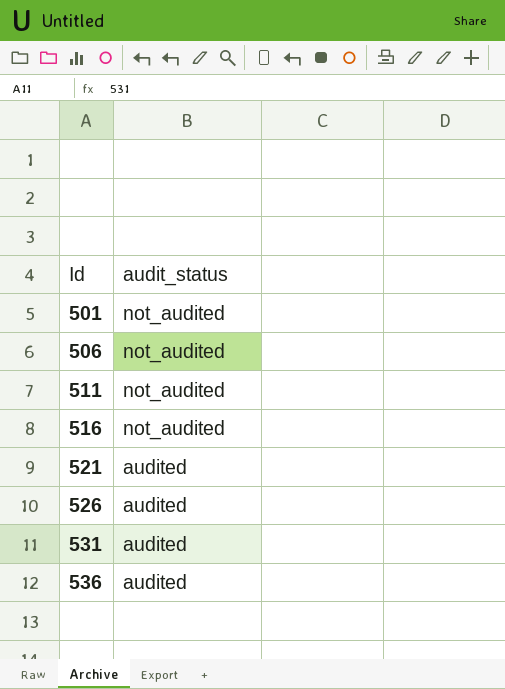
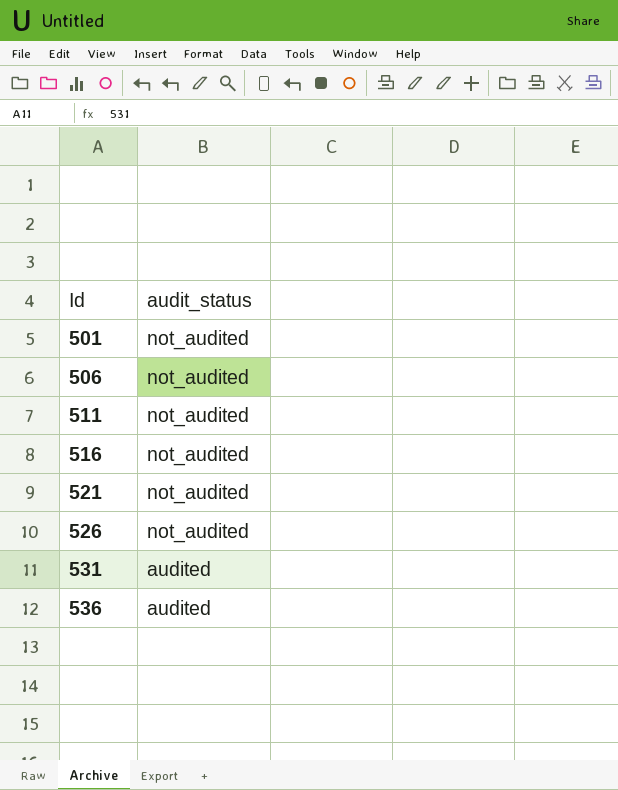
521 | audit_status: audited -> not_audited
526 | audit_status: audited -> not_audited

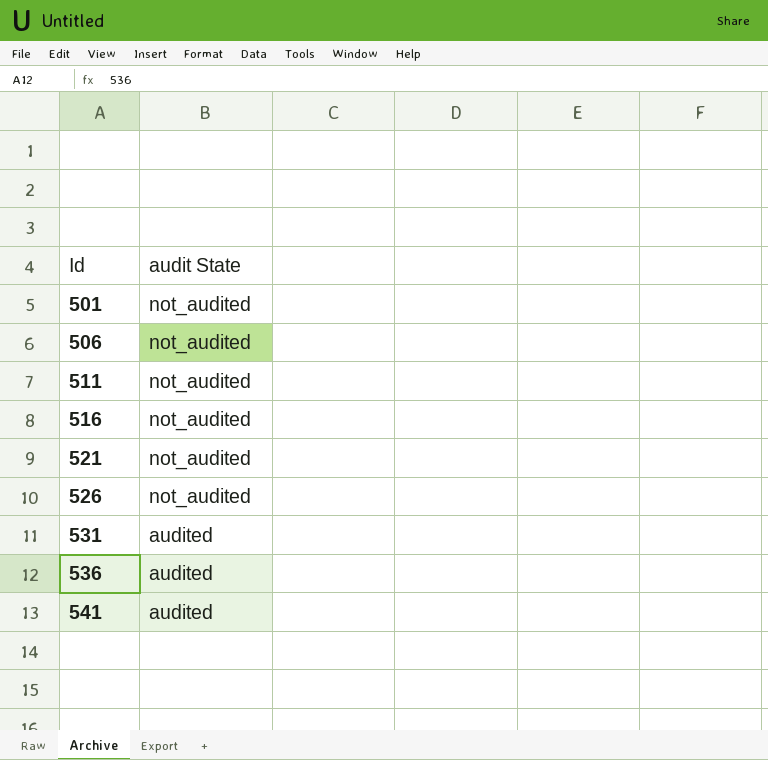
column name: audit_status -> audit State
row 541: none -> audited

